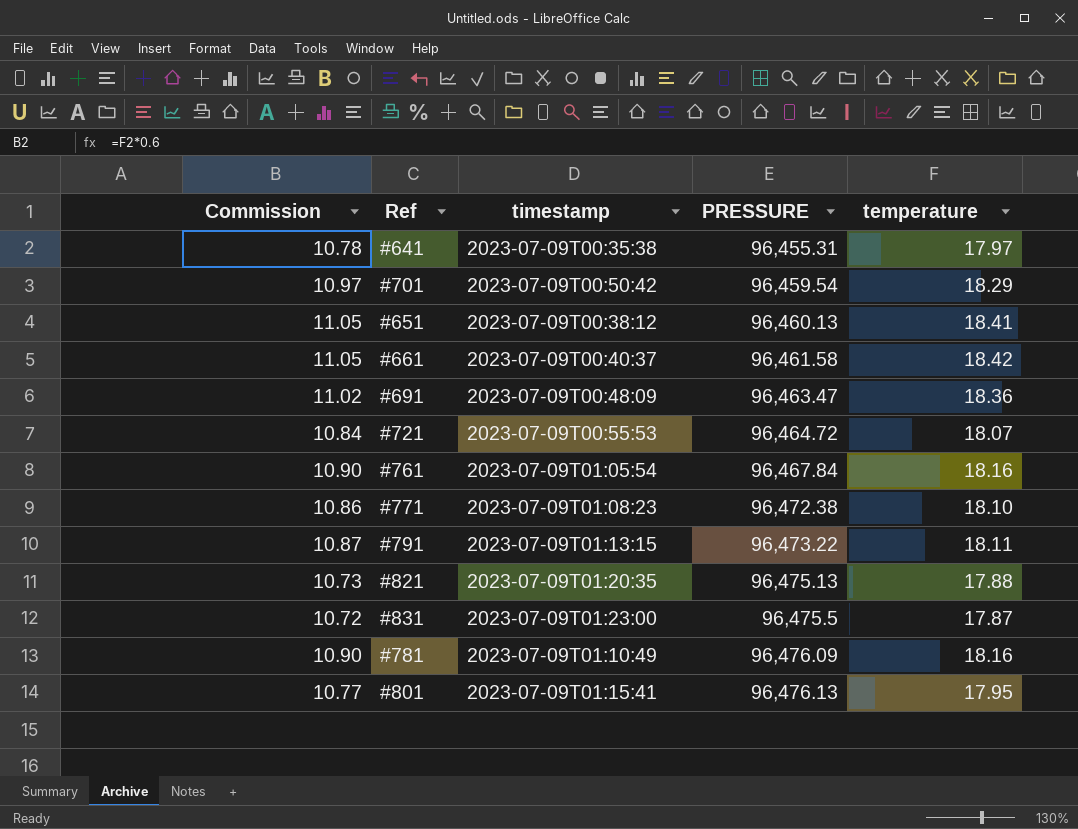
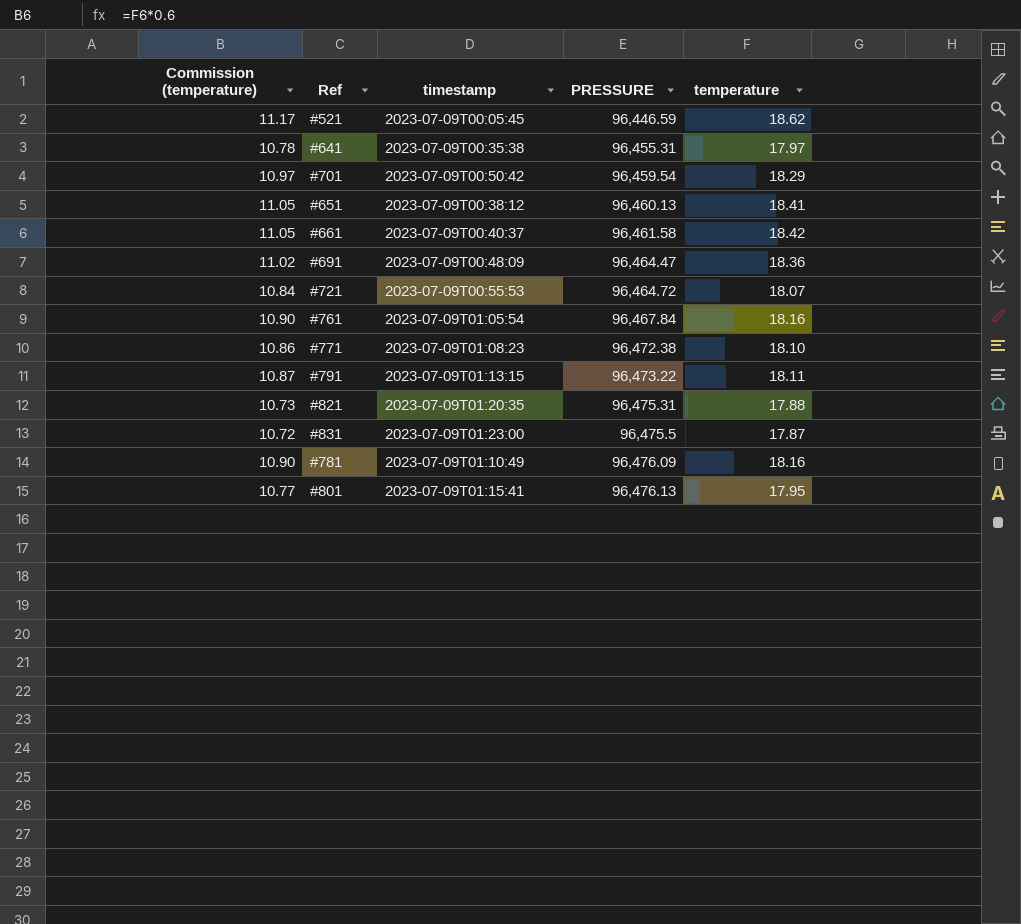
column name: Commission -> Commission (temperature)
row #521: none -> 11.17 | 2023-07-09T00:05:45 | 96,446.59 | 18.62
#691 | PRESSURE: 96,463.47 -> 96,464.47
#821 | PRESSURE: 96,475.13 -> 96,475.31

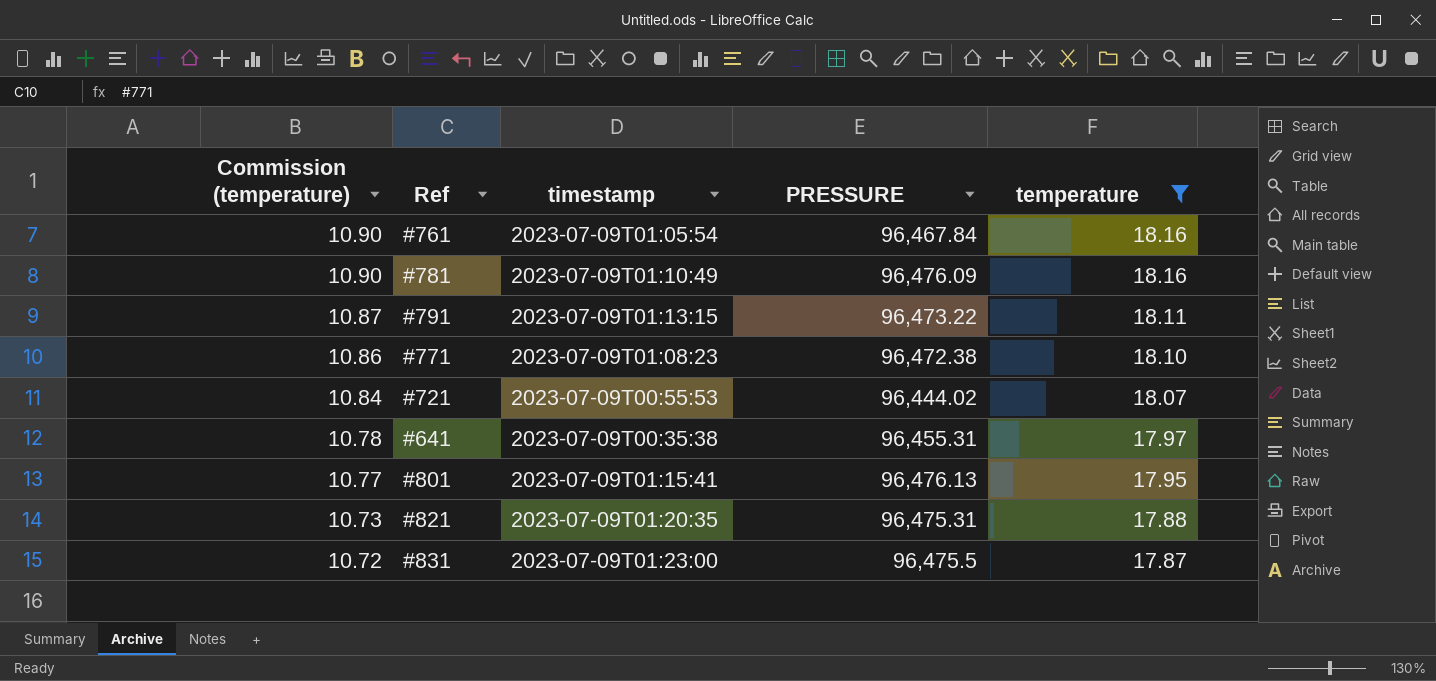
filter: none -> temperature <= 18.16
row order: PRESSURE ascending -> Commission (temperature) descending
#721 | PRESSURE: 96,464.72 -> 96,444.02

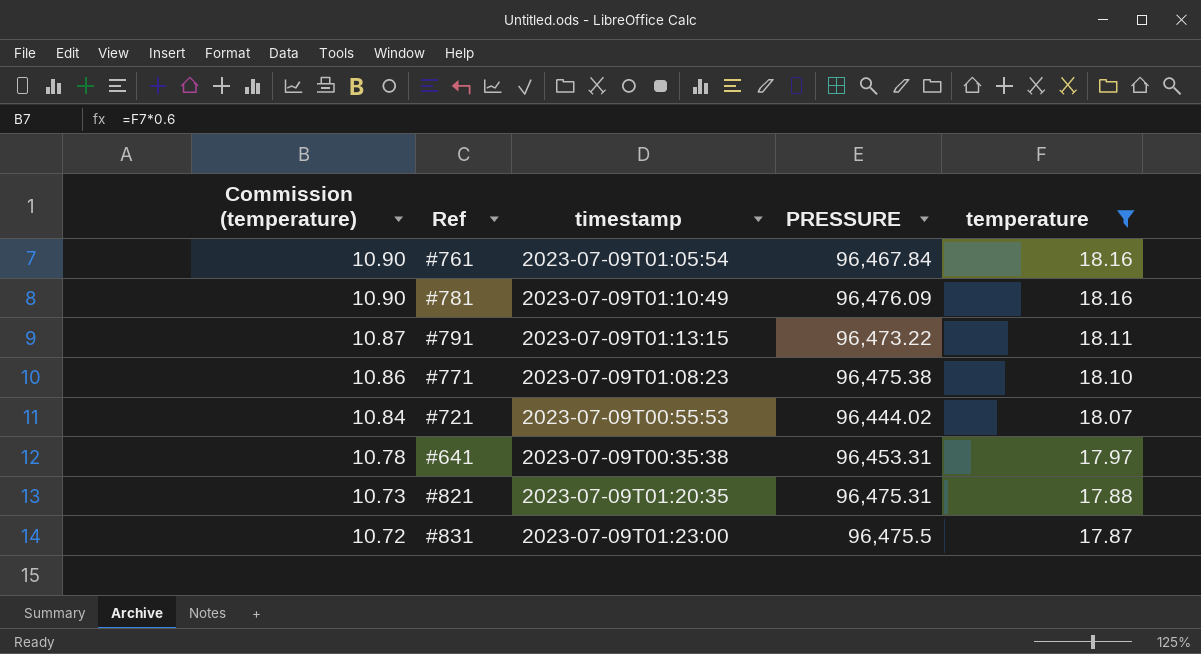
row #801: 10.77 | 2023-07-09T01:15:41 | 96,476.13 | 17.95 -> none
#771 | PRESSURE: 96,472.38 -> 96,475.38
#641 | PRESSURE: 96,455.31 -> 96,453.31

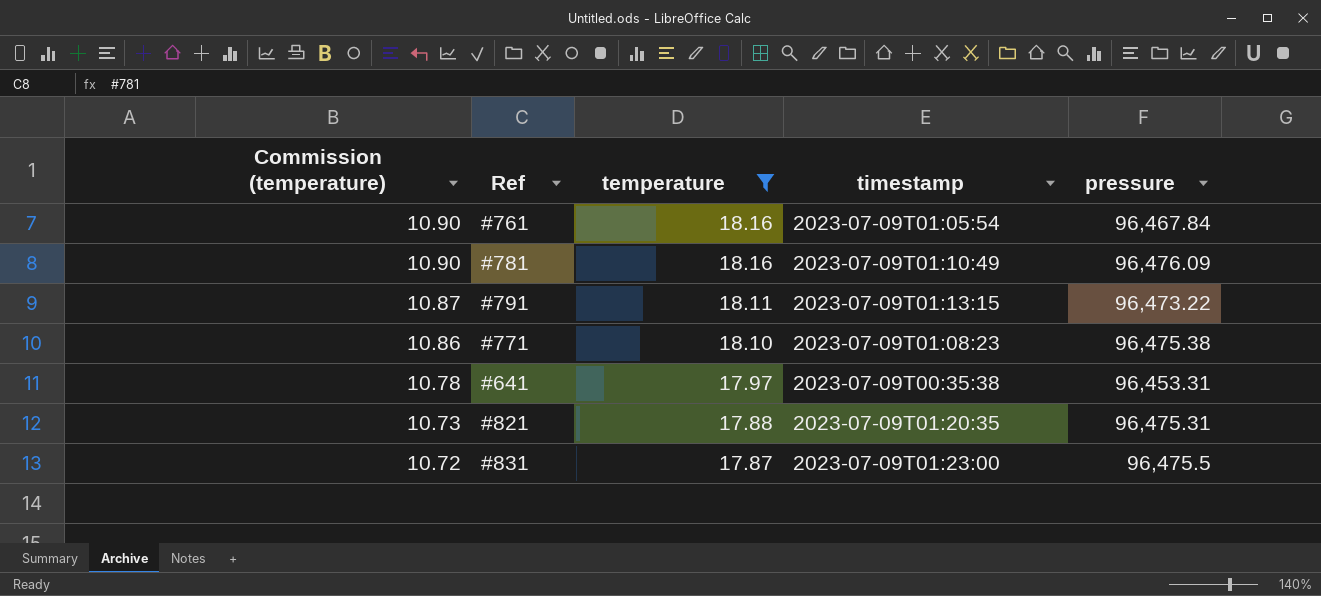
column temperature | position: 5 -> 3
column name: PRESSURE -> pressure
row #721: 10.84 | 2023-07-09T00:55:53 | 96,444.02 | 18.07 -> none

